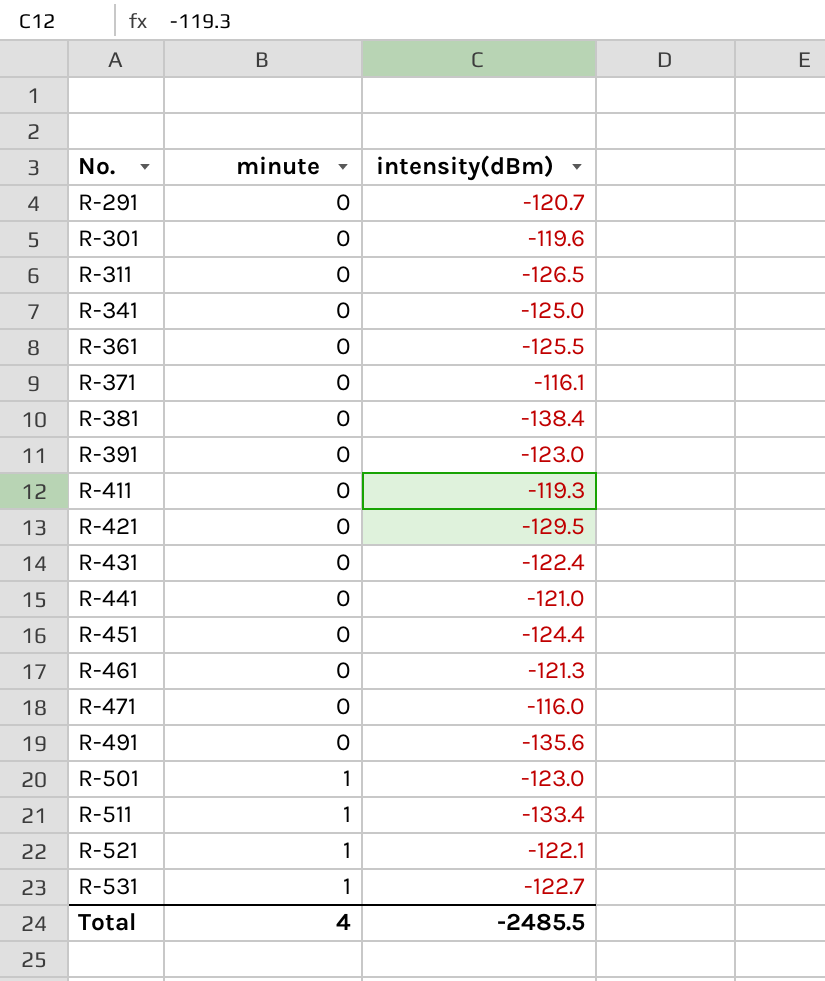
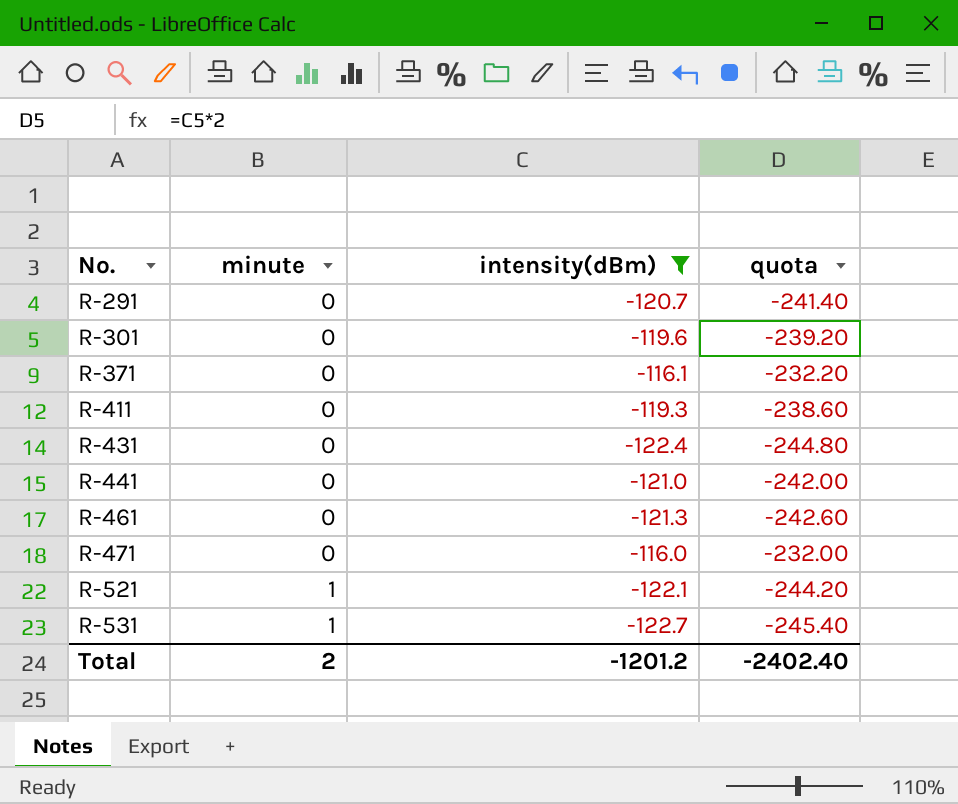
filter: none -> intensity(dBm) >= -122.7
column quota | formula: none -> [intensity(dBm)] * 2
Total | minute: 4 -> 2
Total | intensity(dBm): -2485.5 -> -1201.2

